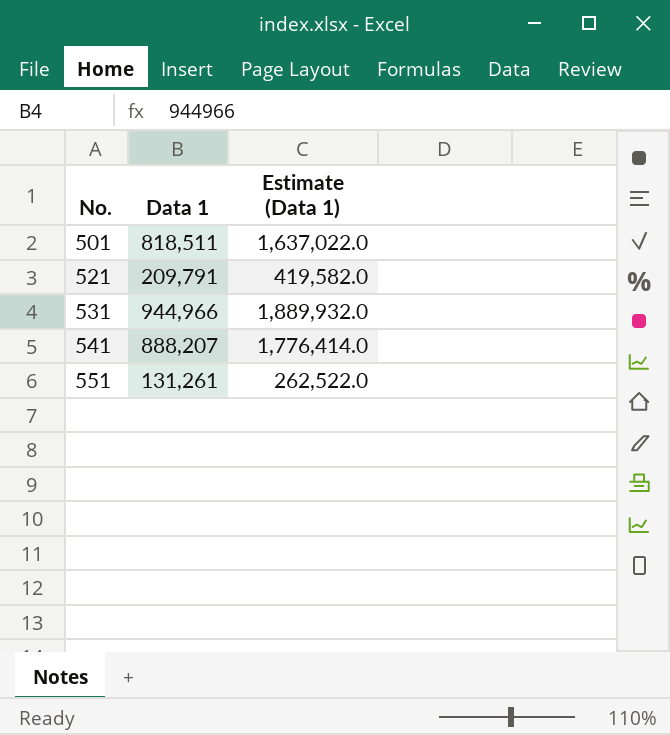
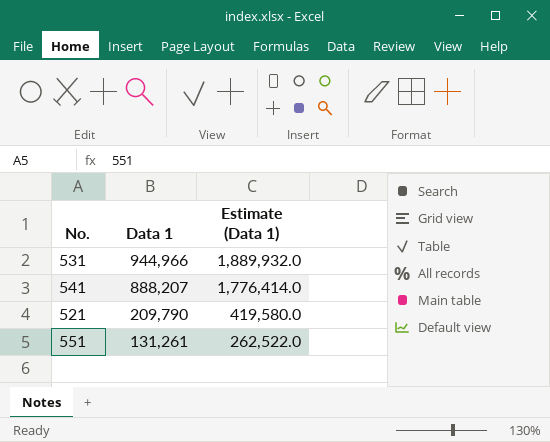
row order: No. ascending -> Data 1 descending
row 501: 818,511 | 1,637,022.0 -> none
521 | Data 1: 209,791 -> 209,790
521 | Estimate (Data 1): 419,582.0 -> 419,580.0

